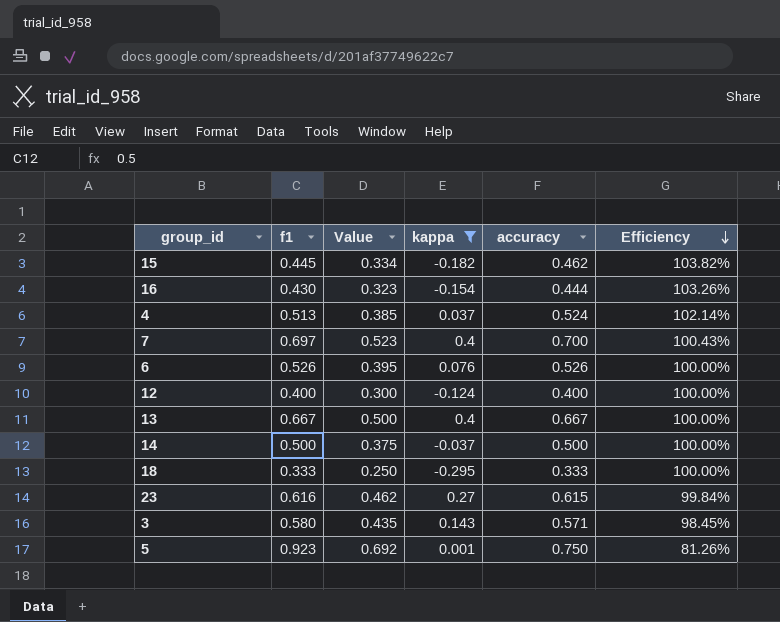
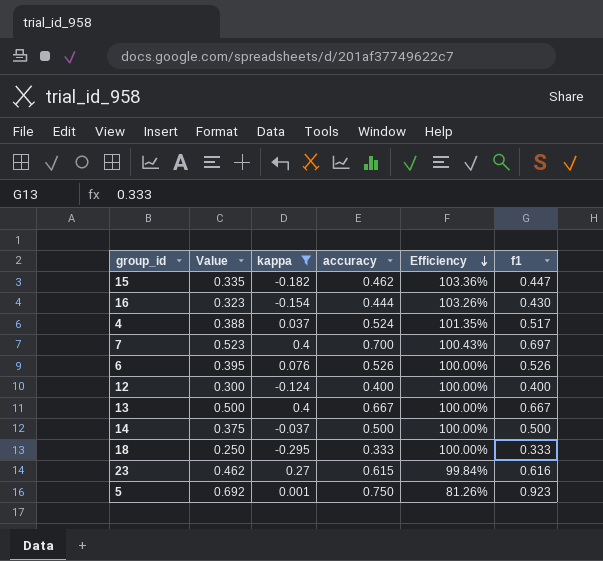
column f1 | position: 2 -> 6
row 3: 0.580 | 0.435 | 0.143 | 0.571 | 98.45% -> none
15 | Value: 0.334 -> 0.335
15 | Efficiency: 103.82% -> 103.36%
15 | f1: 0.445 -> 0.447
4 | Value: 0.385 -> 0.388
4 | Efficiency: 102.14% -> 101.35%
4 | f1: 0.513 -> 0.517

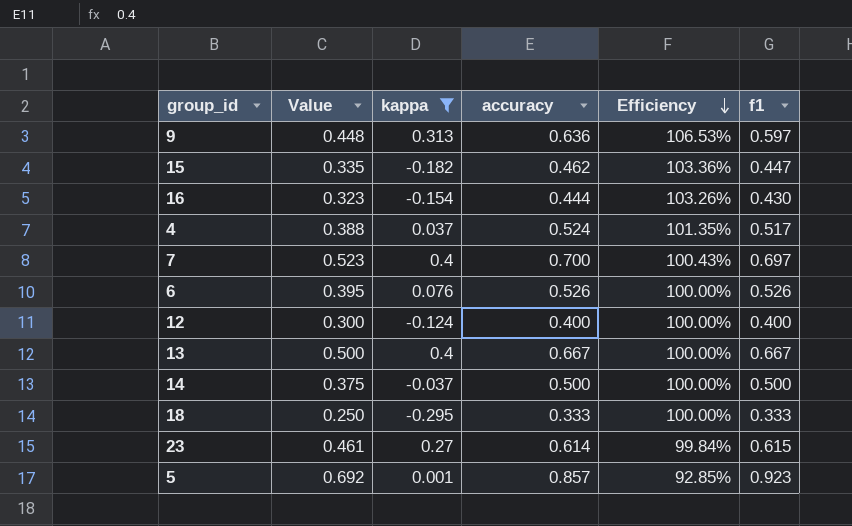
row 9: none -> 0.448 | 0.313 | 0.636 | 106.53% | 0.597
23 | Value: 0.462 -> 0.461
23 | accuracy: 0.615 -> 0.614
23 | f1: 0.616 -> 0.615
5 | accuracy: 0.750 -> 0.857
5 | Efficiency: 81.26% -> 92.85%

